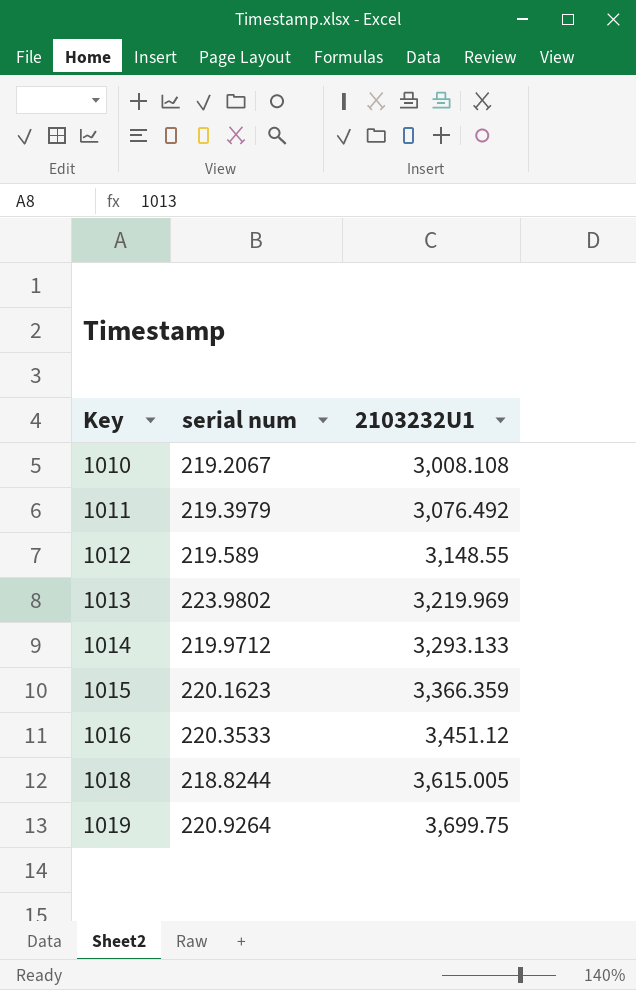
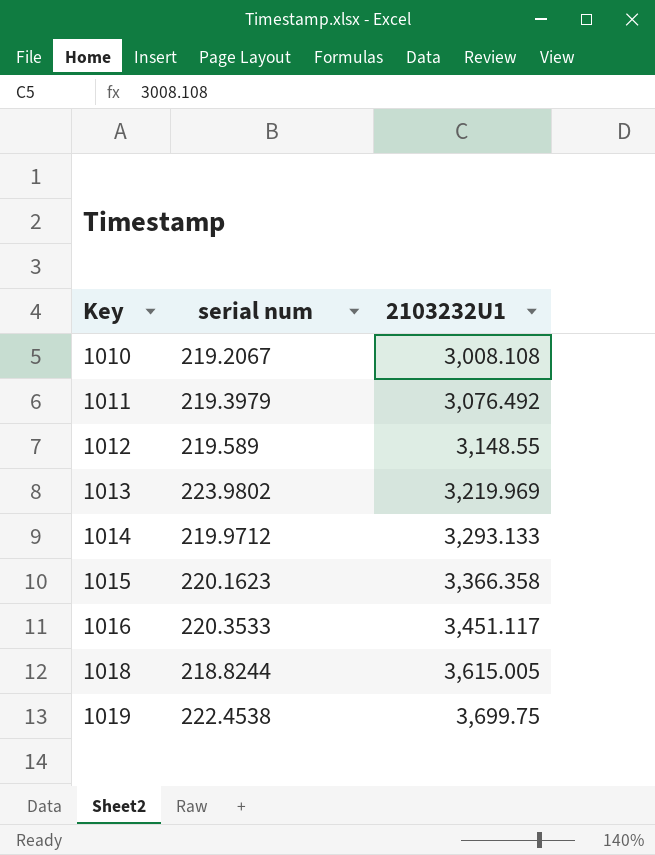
1015 | 2103232U1: 3,366.359 -> 3,366.358
1016 | 2103232U1: 3,451.12 -> 3,451.117
1019 | serial num: 220.9264 -> 222.4538

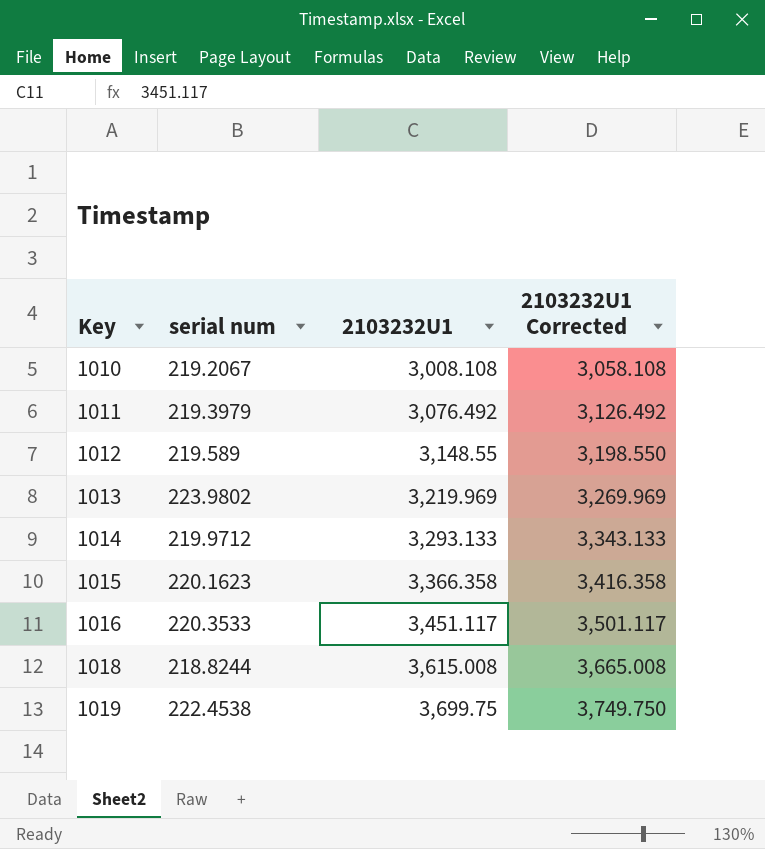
column 2103232U1 Corrected | formula: none -> [2103232U1] + 50
1018 | 2103232U1: 3,615.005 -> 3,615.008

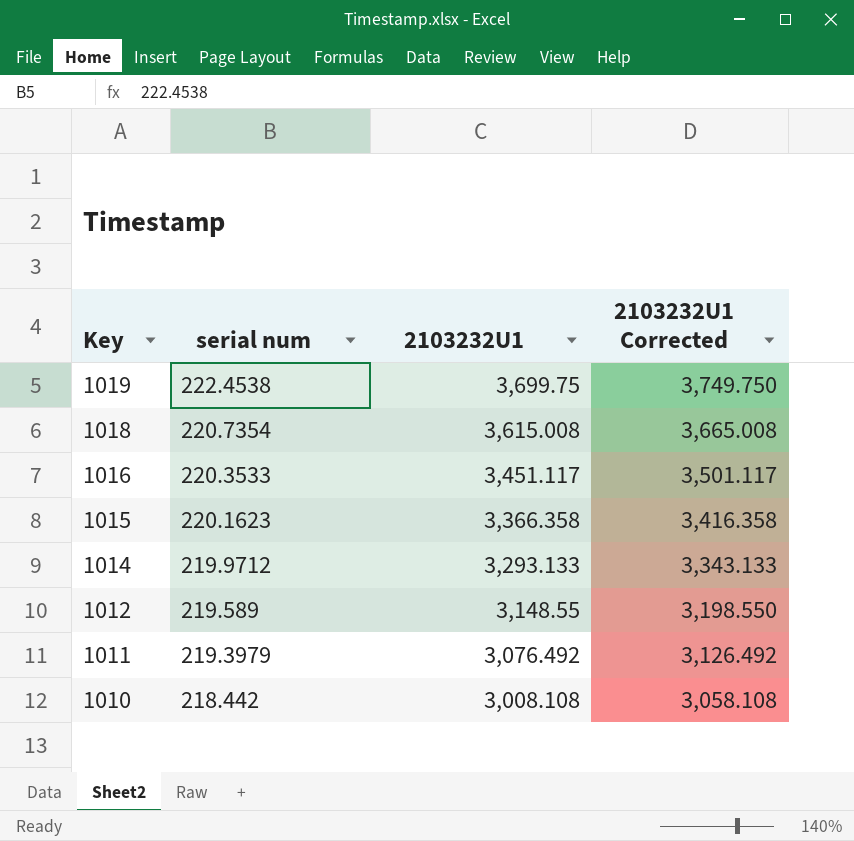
row order: Key ascending -> Key descending
row 1013: 223.9802 | 3,219.969 | 3,269.969 -> none
1018 | serial num: 218.8244 -> 220.7354
1010 | serial num: 219.2067 -> 218.442

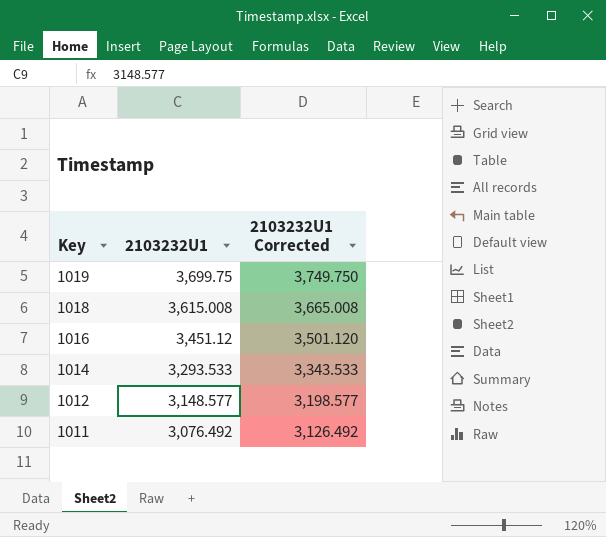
column serial num | position: 2 -> none
row 1015: 220.1623 | 3,366.358 | 3,416.358 -> none
row 1010: 218.442 | 3,008.108 | 3,058.108 -> none
1016 | 2103232U1: 3,451.117 -> 3,451.12
1016 | 2103232U1 Corrected: 3,501.117 -> 3,501.120
1014 | 2103232U1: 3,293.133 -> 3,293.533
1014 | 2103232U1 Corrected: 3,343.133 -> 3,343.533
1012 | 2103232U1: 3,148.55 -> 3,148.577
1012 | 2103232U1 Corrected: 3,198.550 -> 3,198.577

